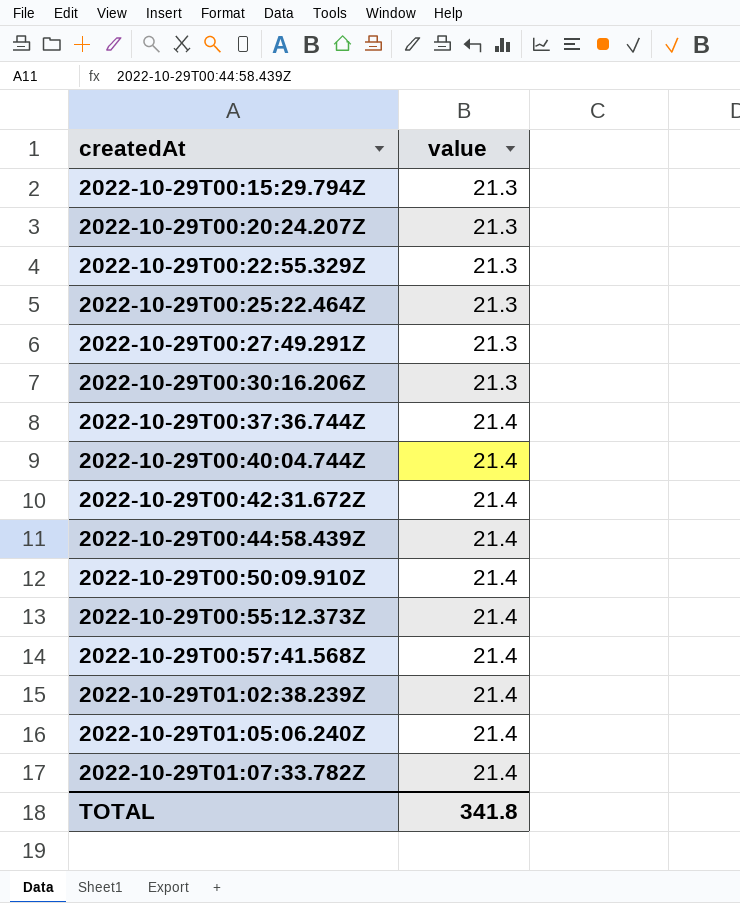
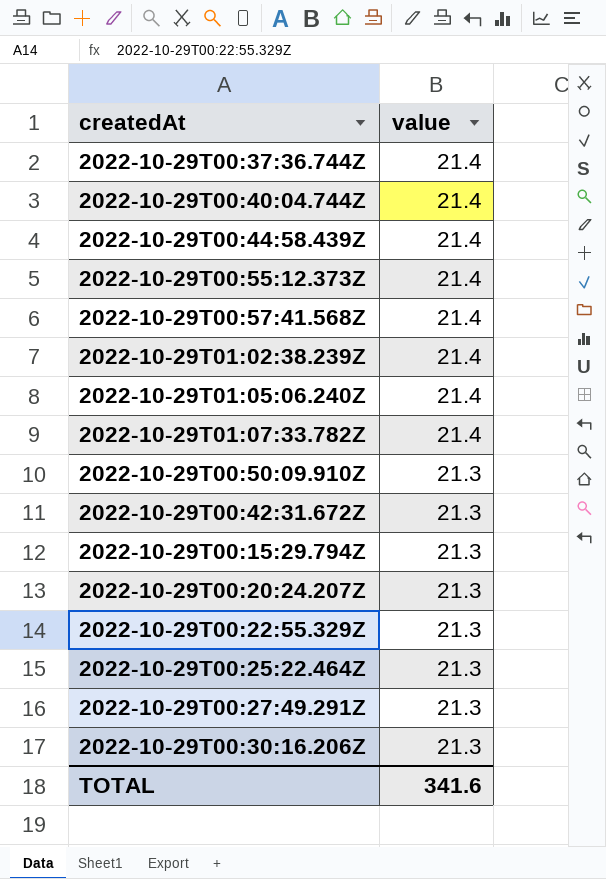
row order: createdAt ascending -> value descending
2022-10-29T00:50:09.910Z | value: 21.4 -> 21.3
2022-10-29T00:42:31.672Z | value: 21.4 -> 21.3
TOTAL | value: 341.8 -> 341.6

